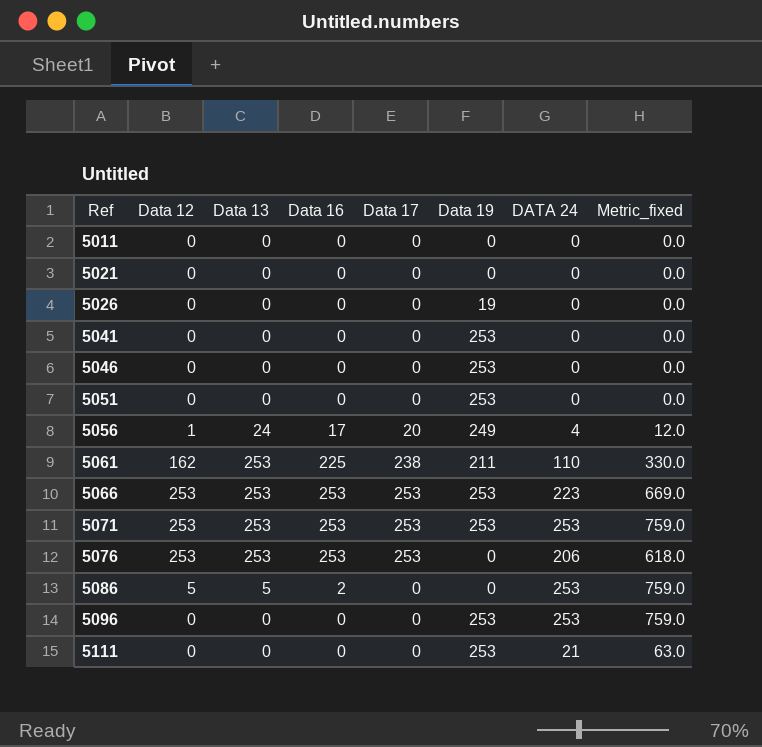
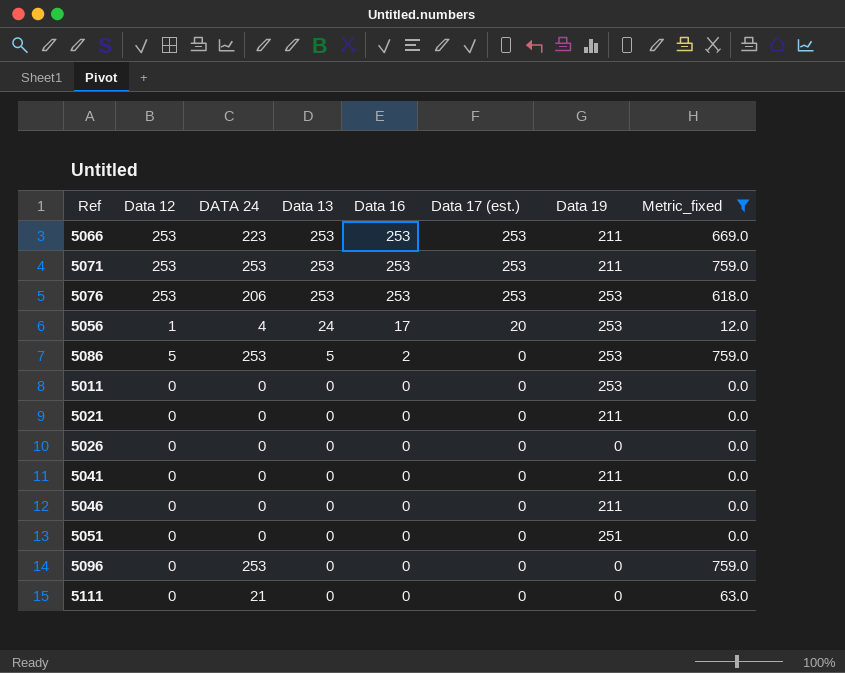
filter: none -> Metric_fixed != 330.0
row order: Ref ascending -> Data 13 descending
column DATA 24 | position: 7 -> 3
column name: Data 17 -> Data 17 (est.)
5066 | Data 19: 253 -> 211
5071 | Data 19: 253 -> 211
5076 | Data 19: 0 -> 253
5056 | Data 19: 249 -> 253
5086 | Data 19: 0 -> 253
5011 | Data 19: 0 -> 253
5021 | Data 19: 0 -> 211
5026 | Data 19: 19 -> 0
5041 | Data 19: 253 -> 211
5046 | Data 19: 253 -> 211
5051 | Data 19: 253 -> 251
5096 | Data 19: 253 -> 0
5111 | Data 19: 253 -> 0

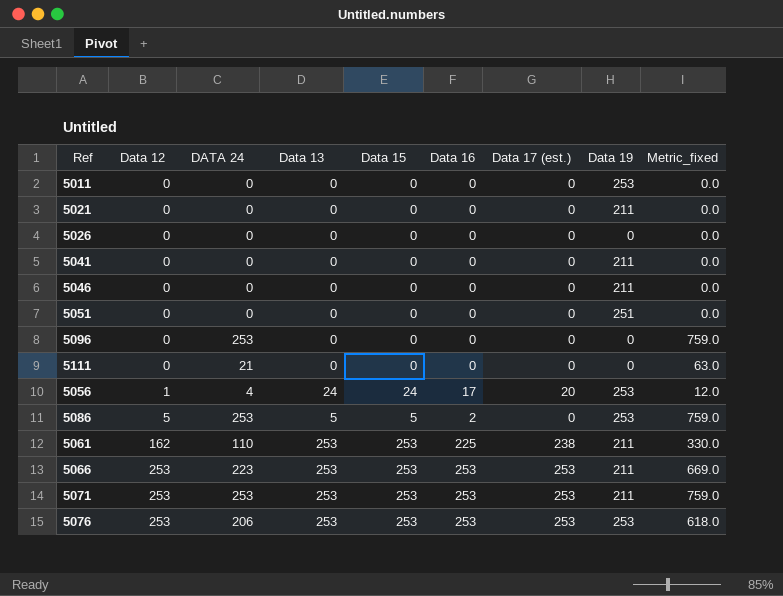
filter: Metric_fixed != 330.0 -> none
row order: Data 13 descending -> Data 12 ascending
column Data 15 | position: none -> 5

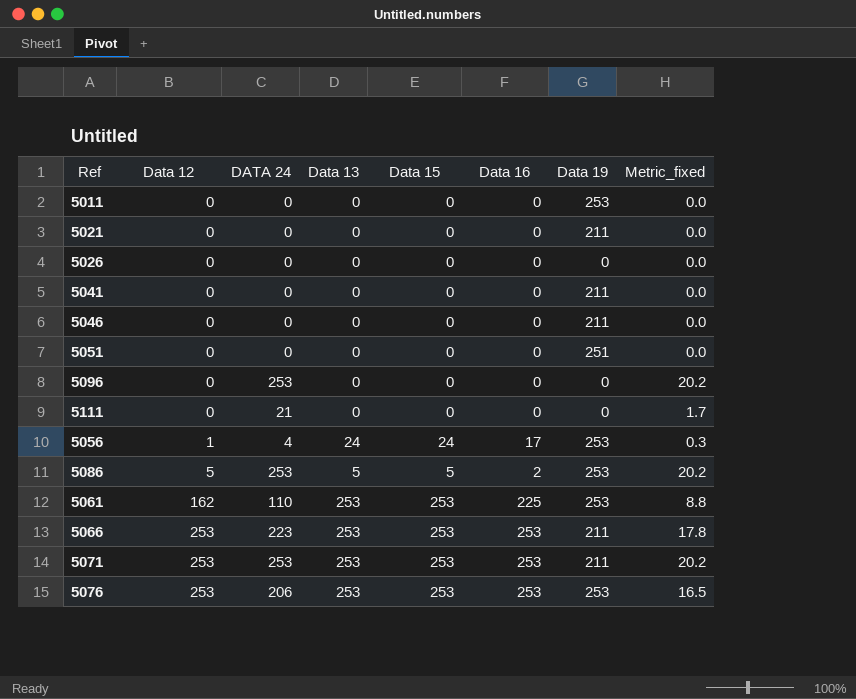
column Data 17 (est.) | position: 7 -> none
column Metric_fixed | formula: [DATA 24] * 3 -> [DATA 24] * 0.08
5061 | Data 19: 211 -> 253

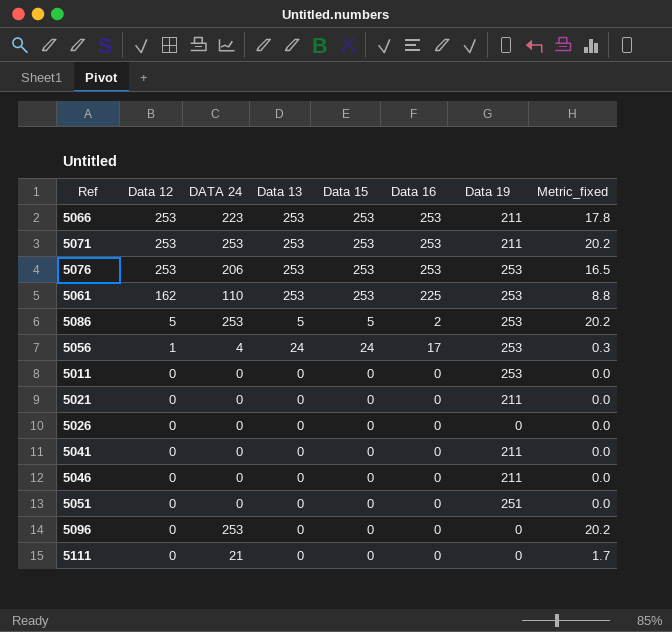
row order: Data 12 ascending -> Data 12 descending

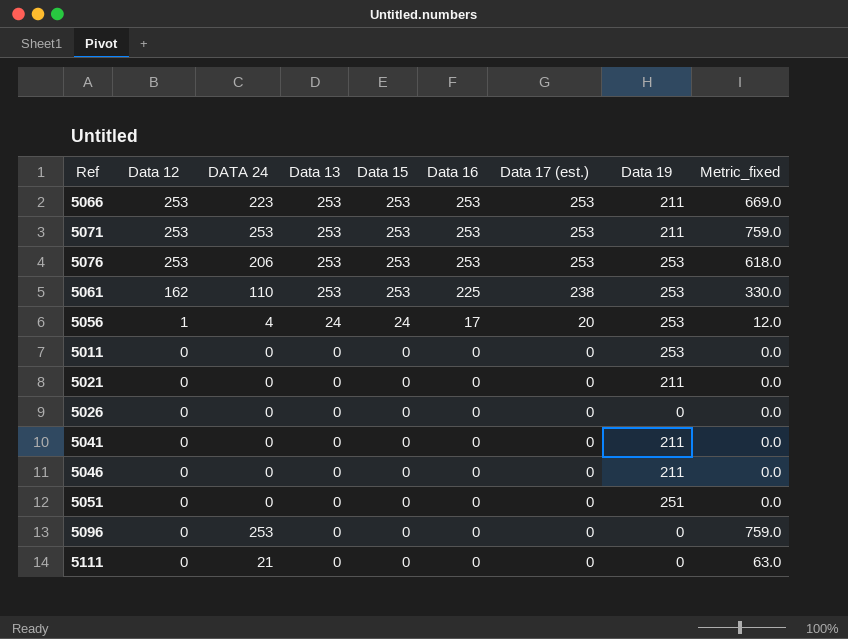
column Data 17 (est.) | position: none -> 7
column Metric_fixed | formula: [DATA 24] * 0.08 -> [DATA 24] * 3
row 5086: 5 | 253 | 5 | 5 | 2 | 253 | 20.2 -> none

